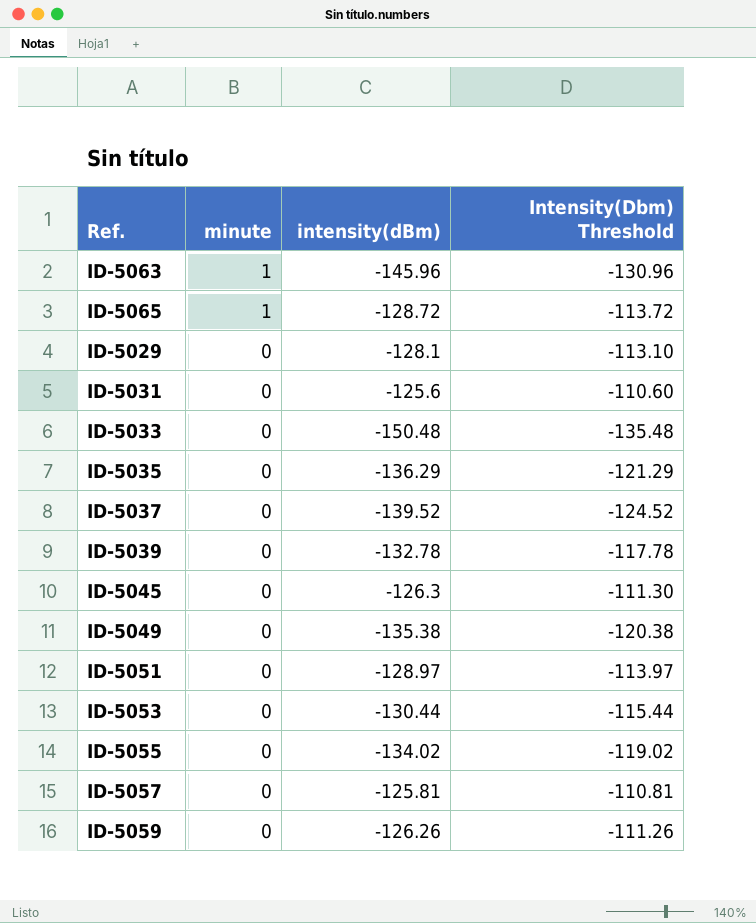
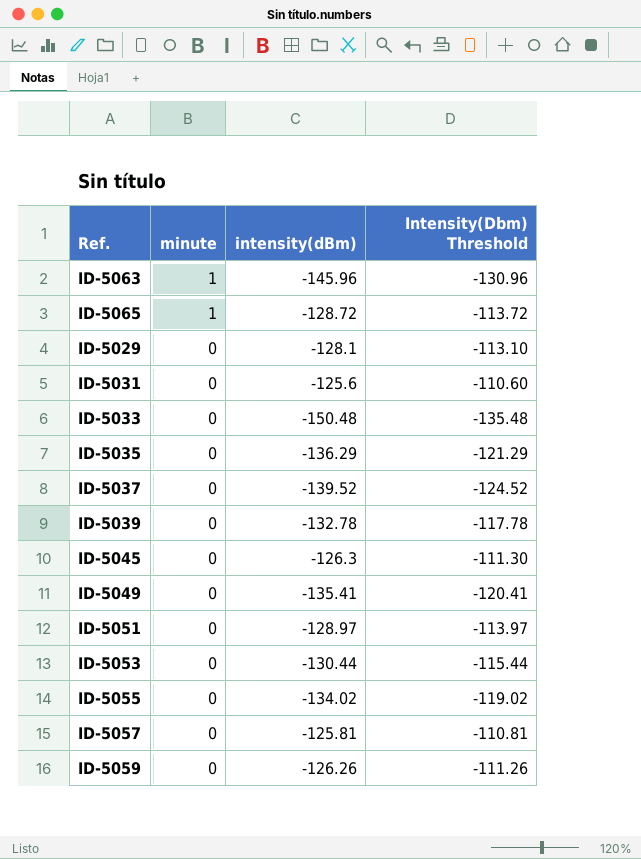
ID-5049 | intensity(dBm): -135.38 -> -135.41
ID-5049 | Intensity(Dbm) Threshold: -120.38 -> -120.41

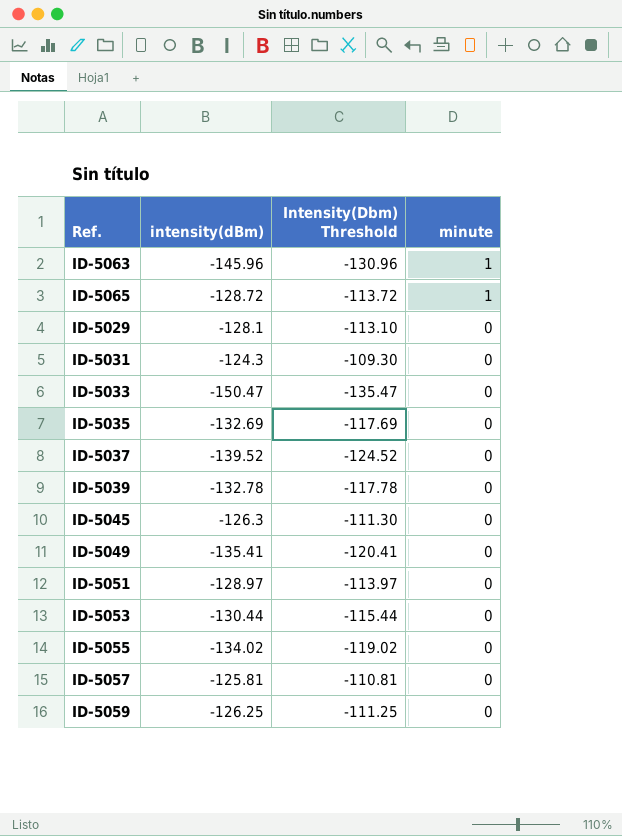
column minute | position: 2 -> 4
ID-5031 | intensity(dBm): -125.6 -> -124.3
ID-5031 | Intensity(Dbm) Threshold: -110.60 -> -109.30
ID-5033 | intensity(dBm): -150.48 -> -150.47
ID-5033 | Intensity(Dbm) Threshold: -135.48 -> -135.47
ID-5035 | intensity(dBm): -136.29 -> -132.69
ID-5035 | Intensity(Dbm) Threshold: -121.29 -> -117.69
ID-5059 | intensity(dBm): -126.26 -> -126.25
ID-5059 | Intensity(Dbm) Threshold: -111.26 -> -111.25

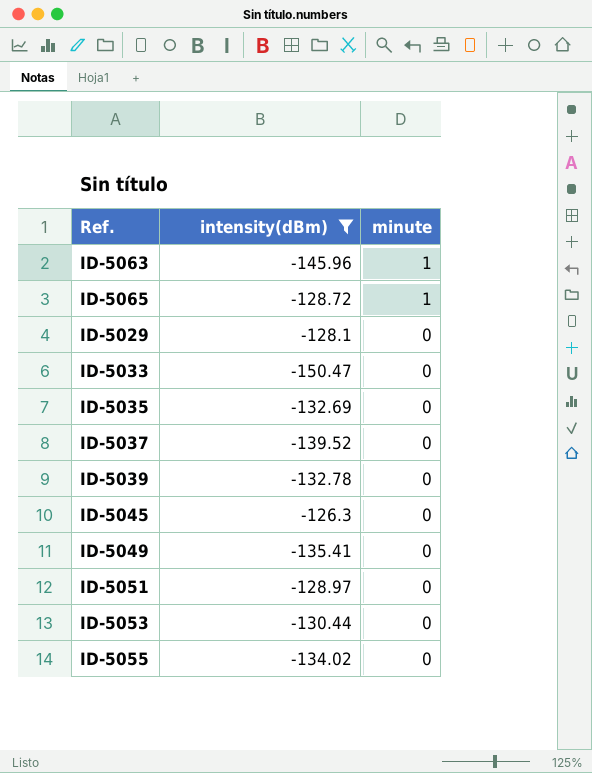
filter: none -> intensity(dBm) <= -126.3
column Intensity(Dbm) Threshold | formula: [intensity(dBm)] + 15 -> none

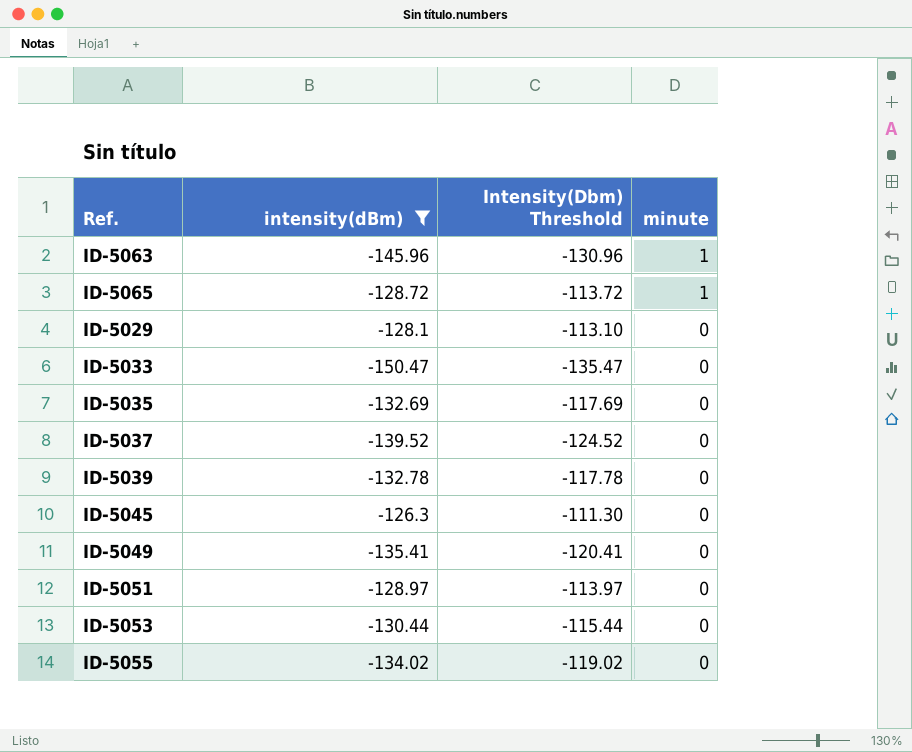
column Intensity(Dbm) Threshold | formula: none -> [intensity(dBm)] + 15

